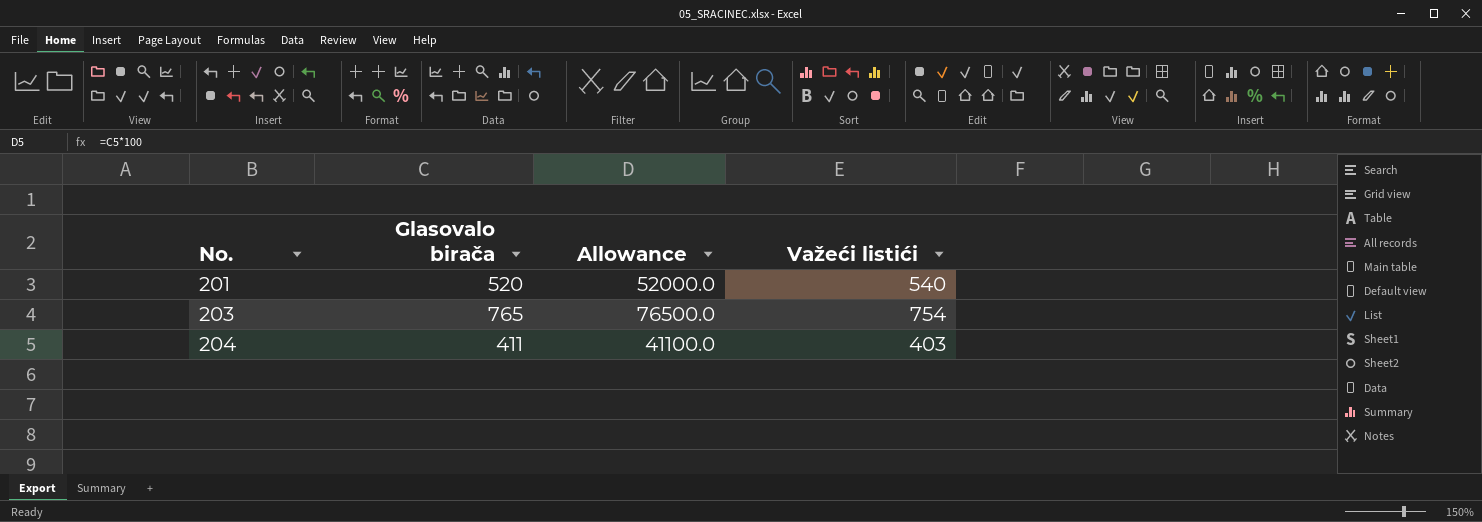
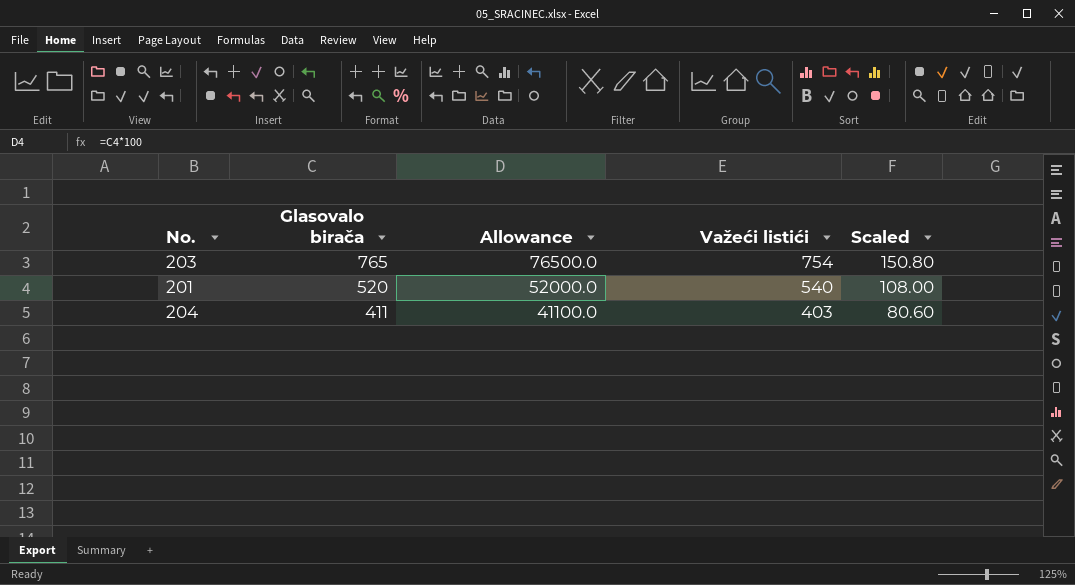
row order: No. ascending -> Glasovalo birača descending
column Scaled | formula: none -> [Važeći listići] * 0.2

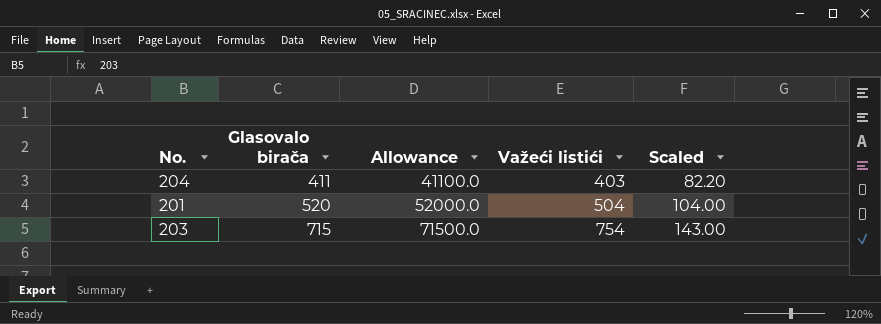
row order: Glasovalo birača descending -> Glasovalo birača ascending
column Scaled | formula: [Važeći listići] * 0.2 -> [Glasovalo birača] * 0.2
201 | Važeći listići: 540 -> 504
203 | Glasovalo birača: 765 -> 715
203 | Allowance: 76500.0 -> 71500.0

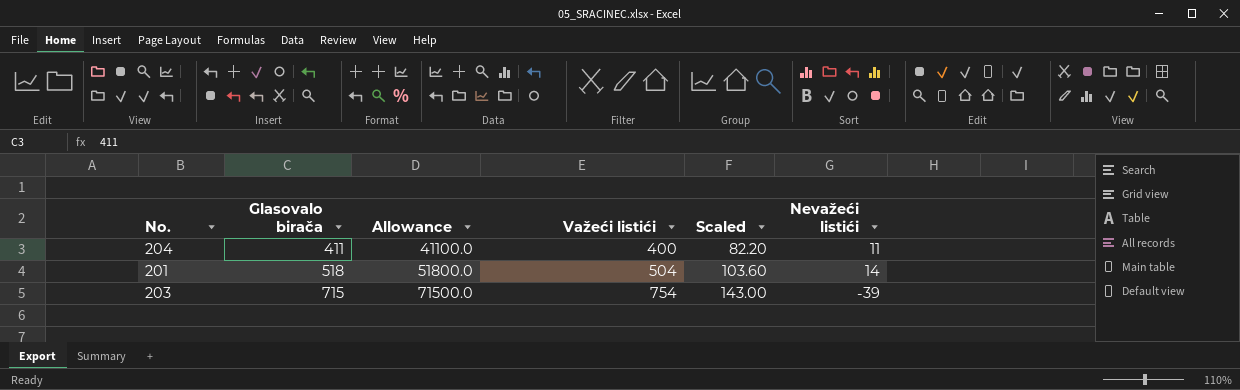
column Nevažeći listići | formula: none -> [Glasovalo birača] - [Važeći listići]
204 | Važeći listići: 403 -> 400
201 | Glasovalo birača: 520 -> 518
201 | Allowance: 52000.0 -> 51800.0
201 | Scaled: 104.00 -> 103.60

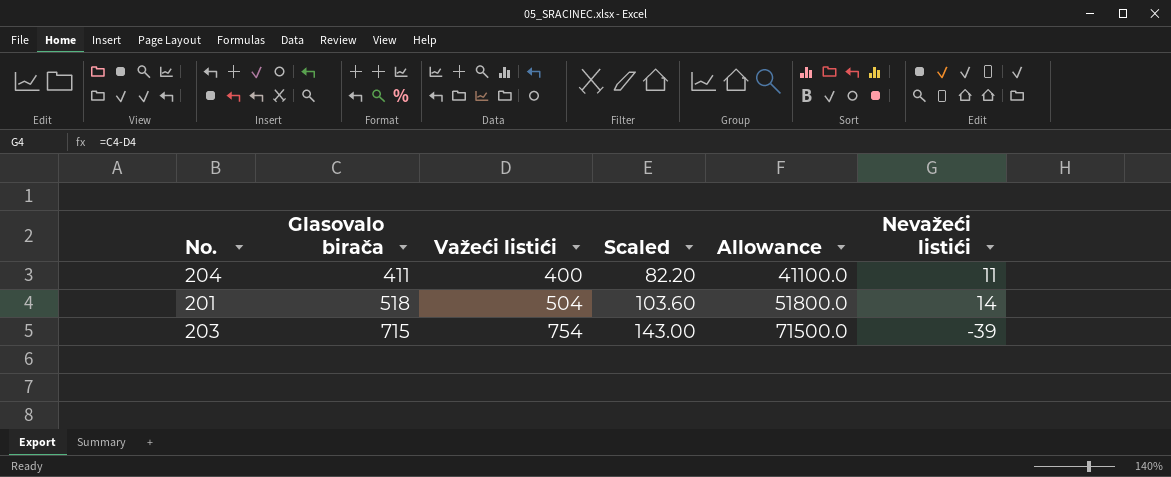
column Allowance | position: 3 -> 5

